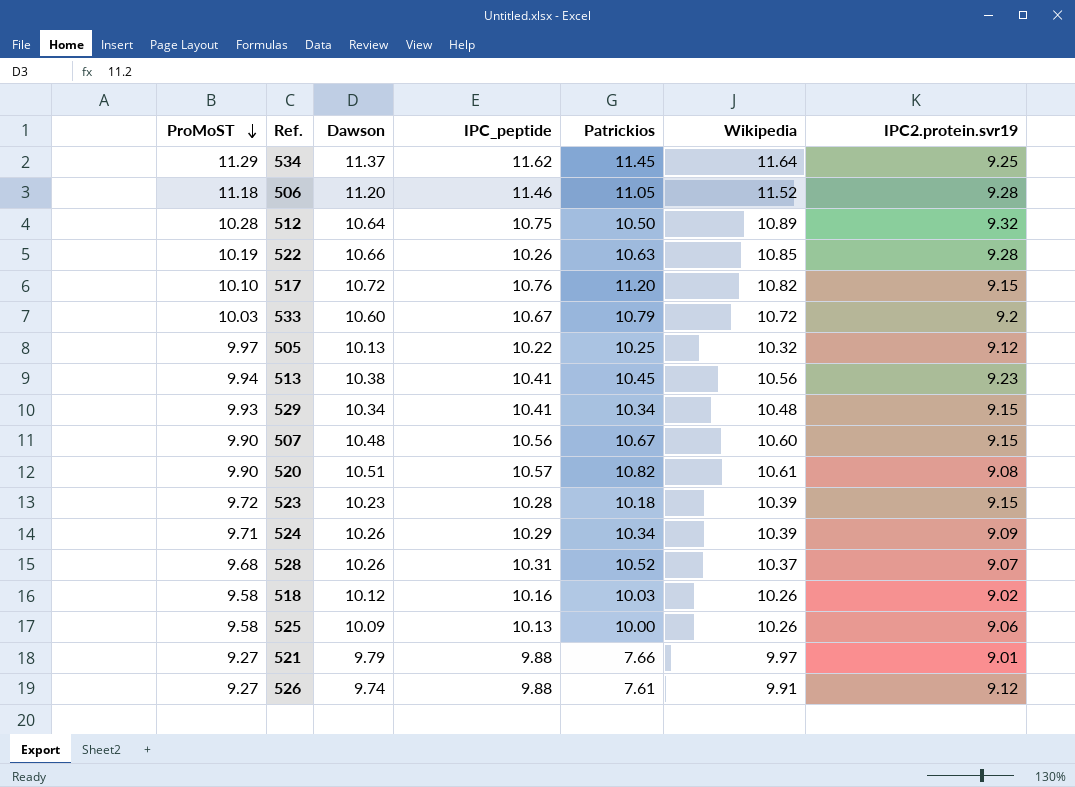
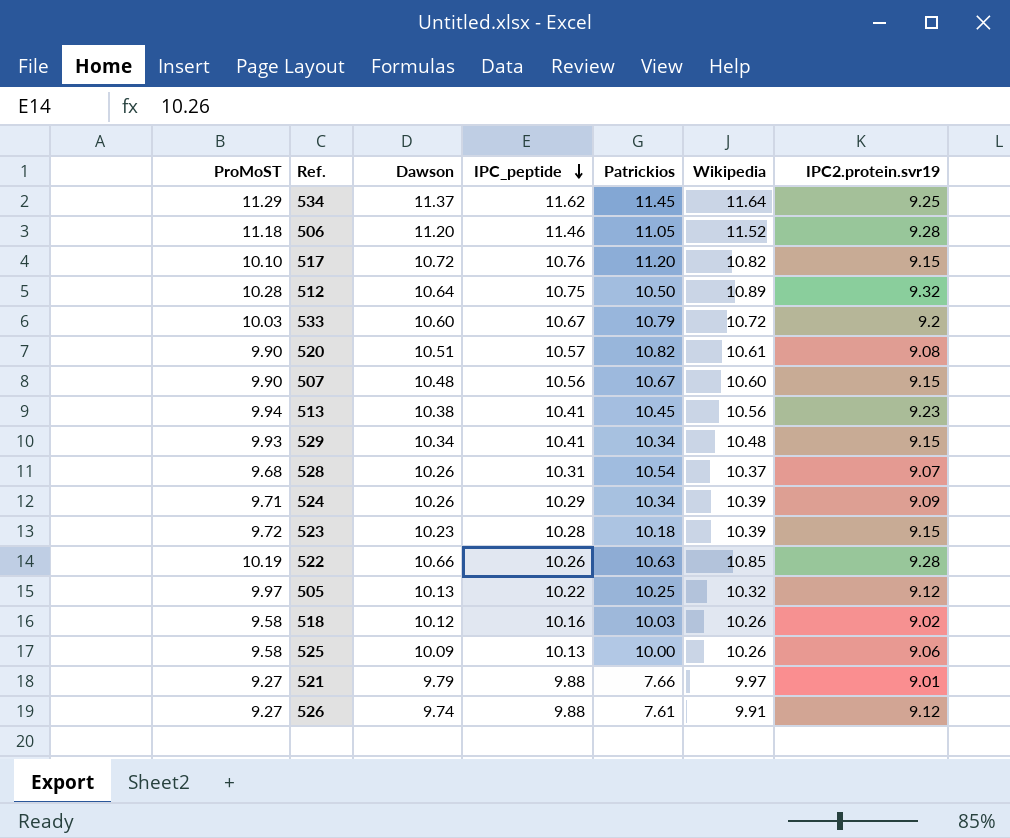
row order: ProMoST descending -> IPC_peptide descending
528 | Patrickios: 10.52 -> 10.54

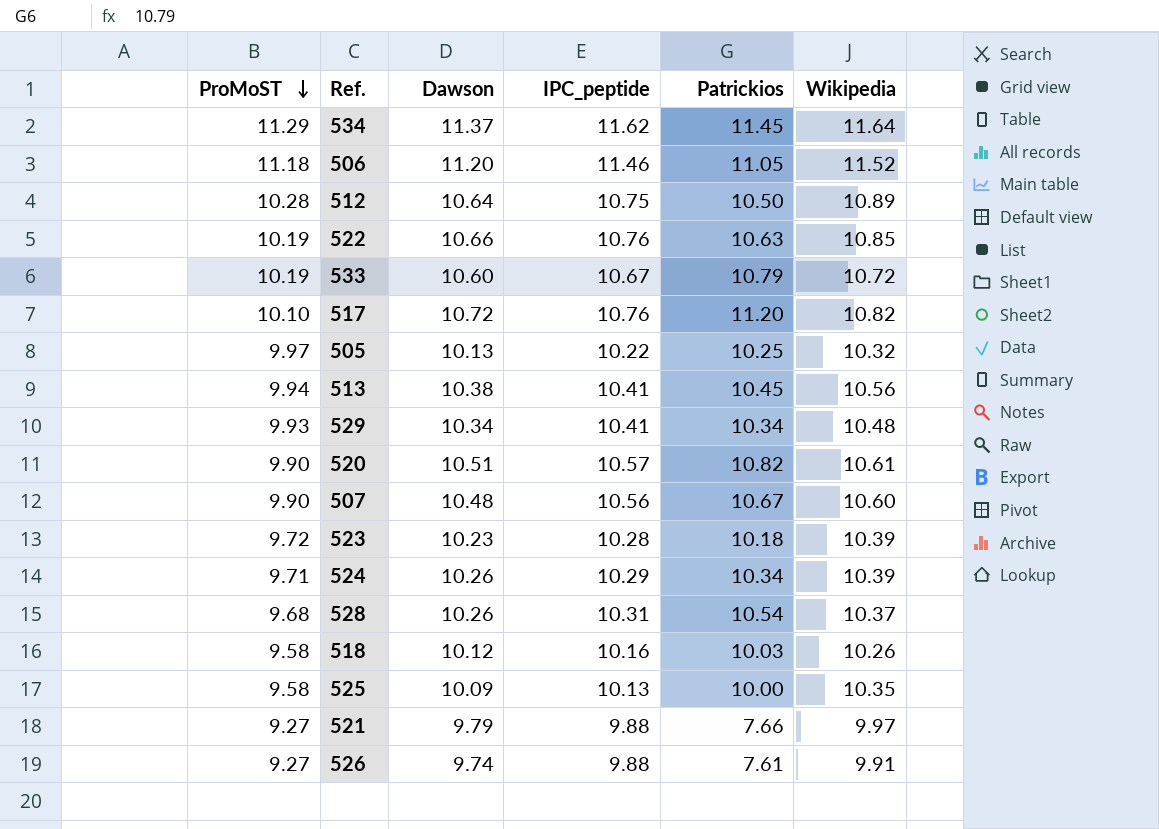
row order: IPC_peptide descending -> ProMoST descending
column IPC2.protein.svr19 | position: 7 -> none
522 | IPC_peptide: 10.26 -> 10.76
533 | ProMoST: 10.03 -> 10.19
525 | Wikipedia: 10.26 -> 10.35

